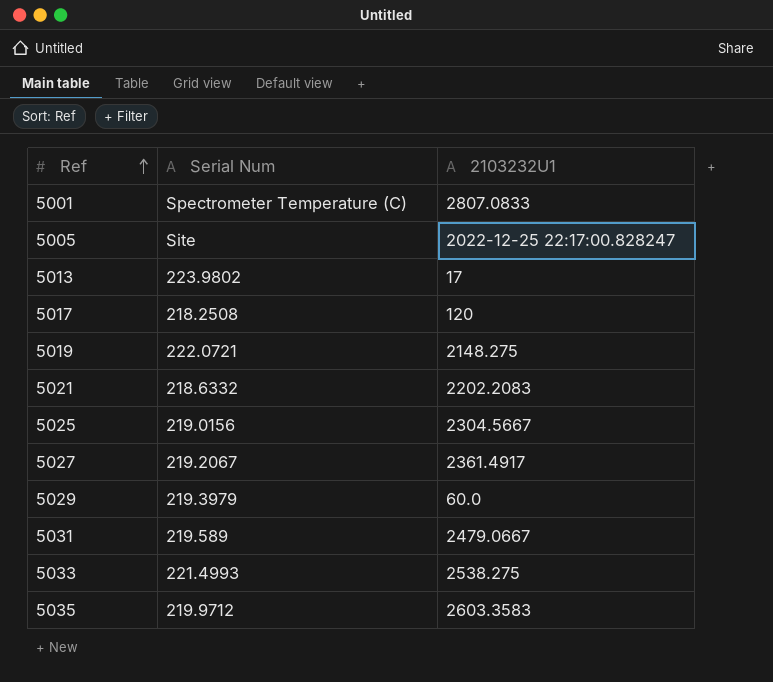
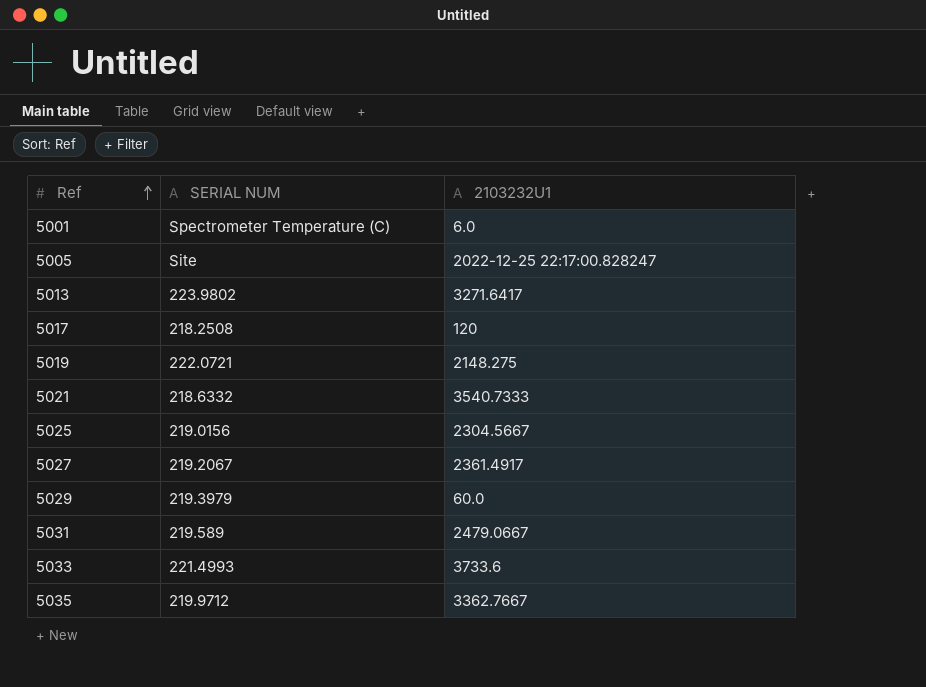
column name: Serial Num -> SERIAL NUM
5001 | 2103232U1: 2807.0833 -> 6.0
5013 | 2103232U1: 17 -> 3271.6417
5021 | 2103232U1: 2202.2083 -> 3540.7333
5033 | 2103232U1: 2538.275 -> 3733.6
5035 | 2103232U1: 2603.3583 -> 3362.7667

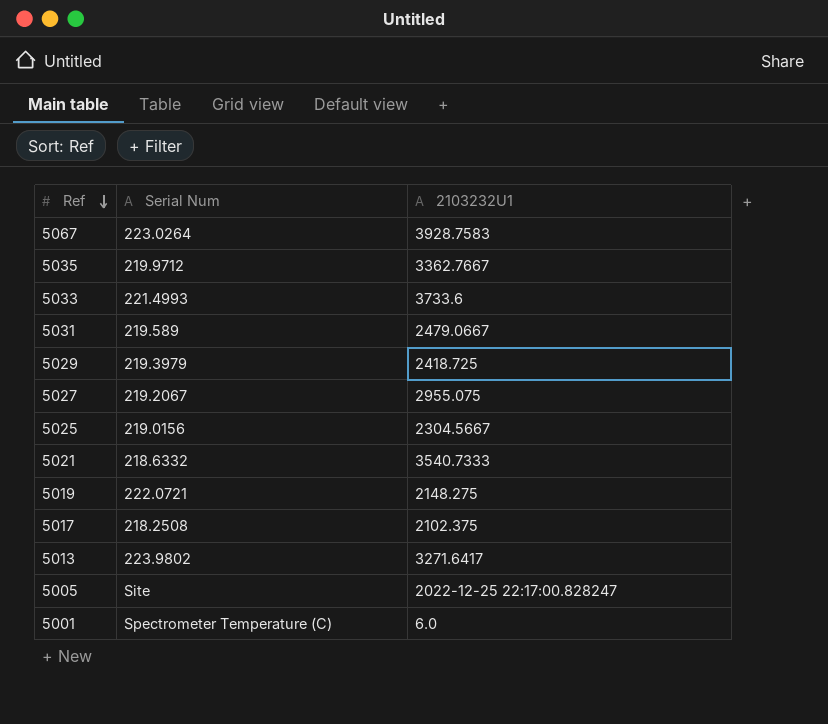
row order: Ref ascending -> Ref descending
column name: SERIAL NUM -> Serial Num
row 5067: none -> 223.0264 | 3928.7583
5029 | 2103232U1: 60.0 -> 2418.725
5027 | 2103232U1: 2361.4917 -> 2955.075
5017 | 2103232U1: 120 -> 2102.375

